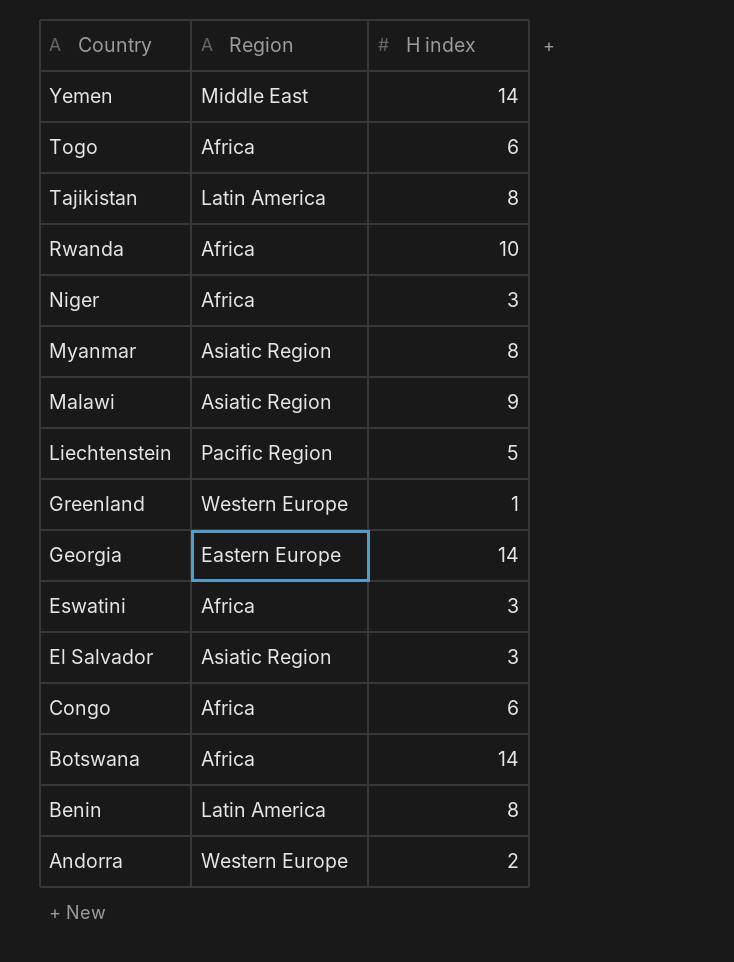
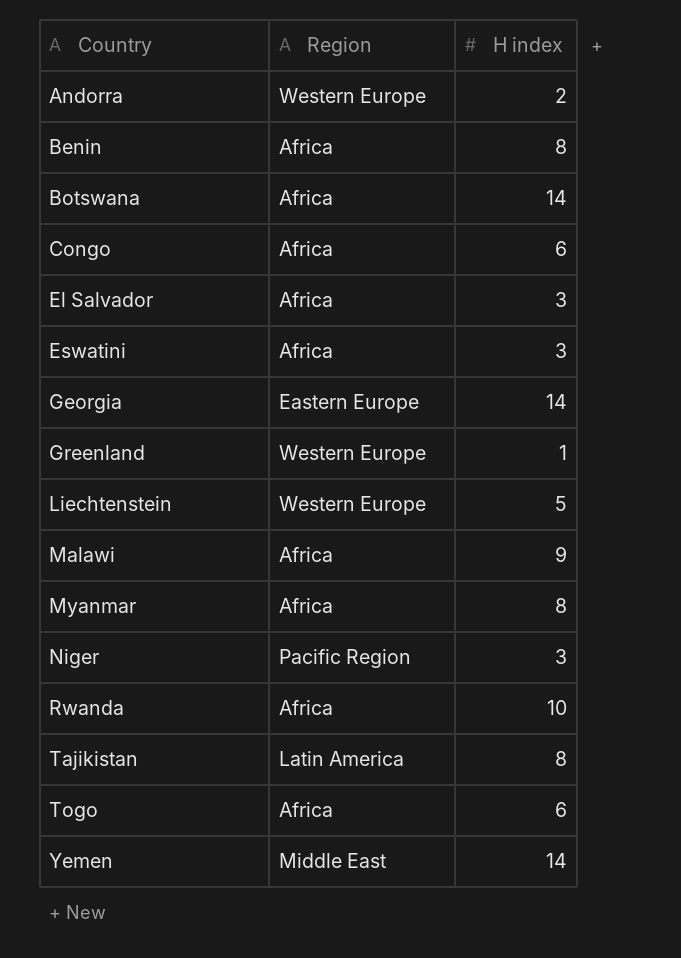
row order: Country descending -> Country ascending
Benin | Region: Latin America -> Africa
El Salvador | Region: Asiatic Region -> Africa
Liechtenstein | Region: Pacific Region -> Western Europe
Malawi | Region: Asiatic Region -> Africa
Myanmar | Region: Asiatic Region -> Africa
Niger | Region: Africa -> Pacific Region

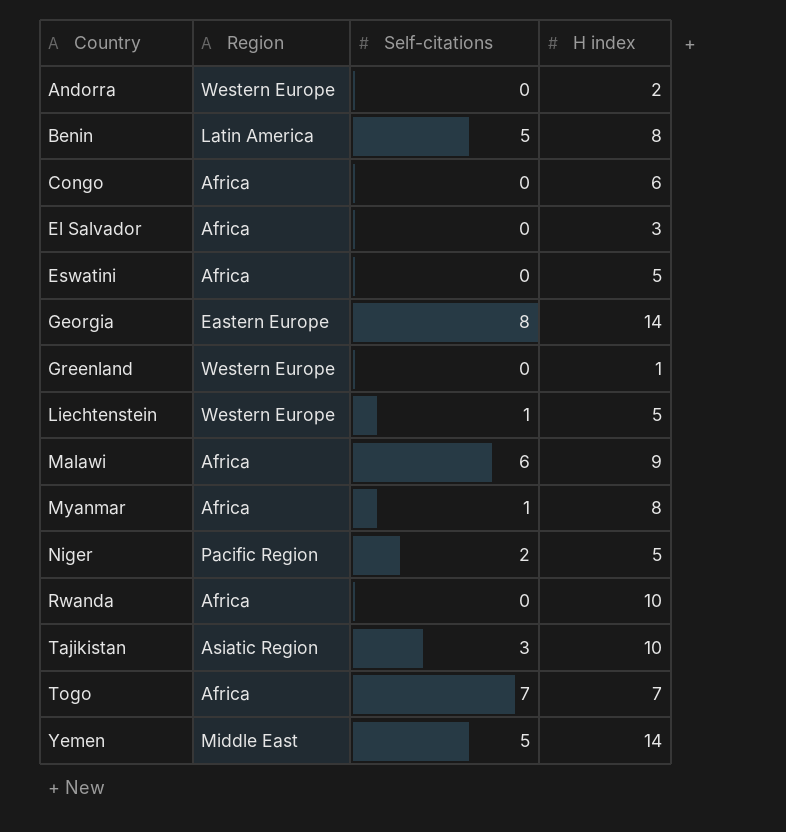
column Self-citations | position: none -> 3
row Botswana: Africa | 14 -> none
Benin | Region: Africa -> Latin America
Eswatini | H index: 3 -> 5
Niger | H index: 3 -> 5
Tajikistan | Region: Latin America -> Asiatic Region
Tajikistan | H index: 8 -> 10
Togo | H index: 6 -> 7

